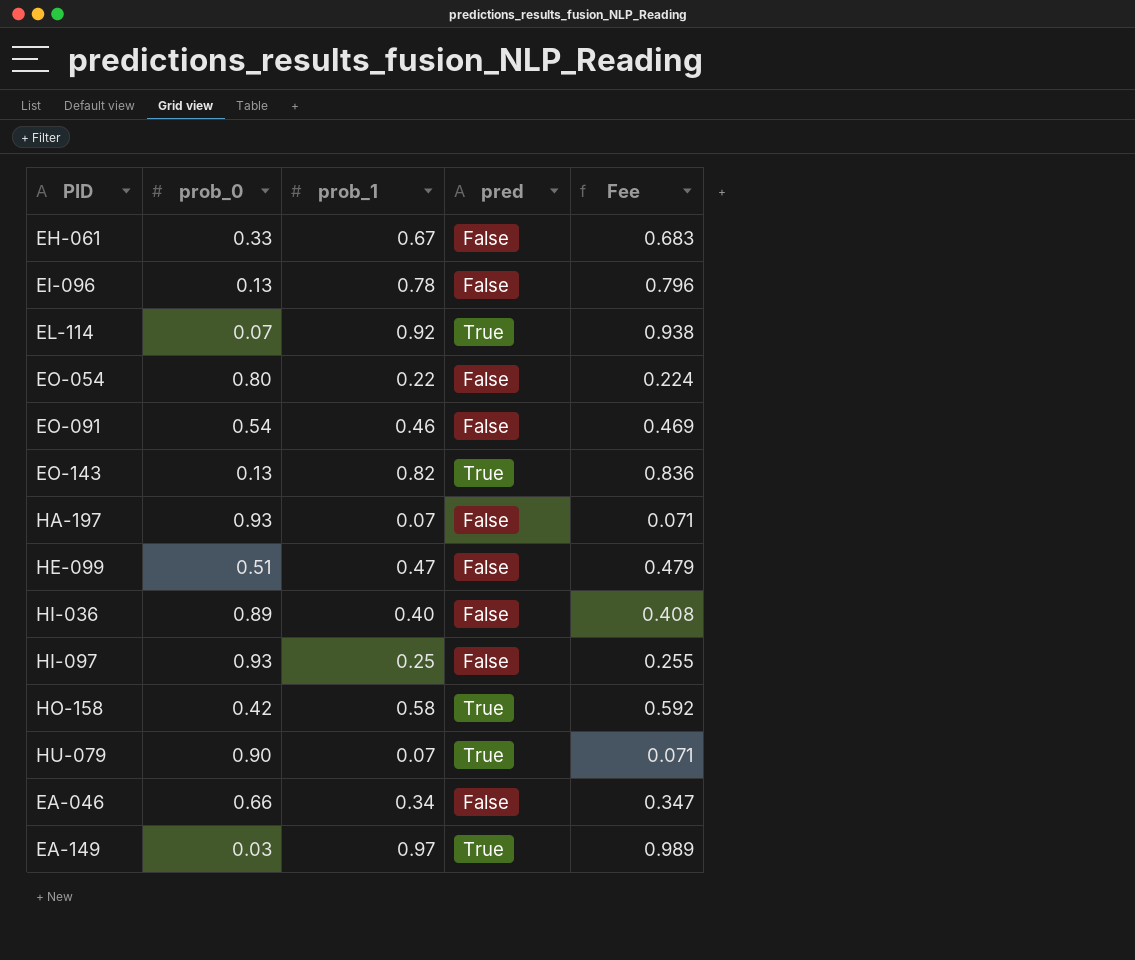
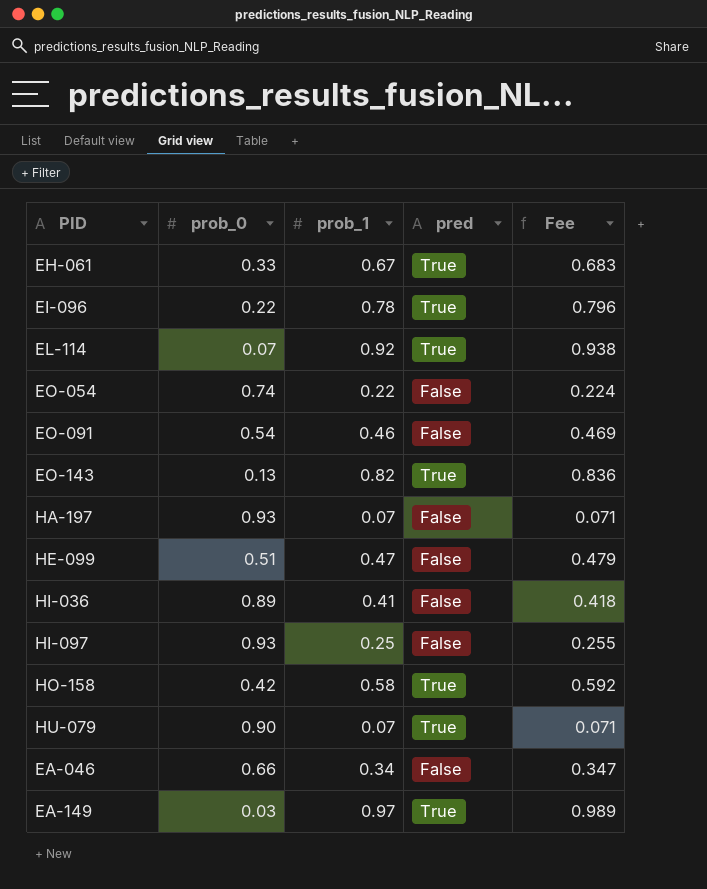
EH-061 | pred: False -> True
EI-096 | prob_0: 0.13 -> 0.22
EI-096 | pred: False -> True
EO-054 | prob_0: 0.80 -> 0.74
HI-036 | prob_1: 0.40 -> 0.41
HI-036 | Fee: 0.408 -> 0.418

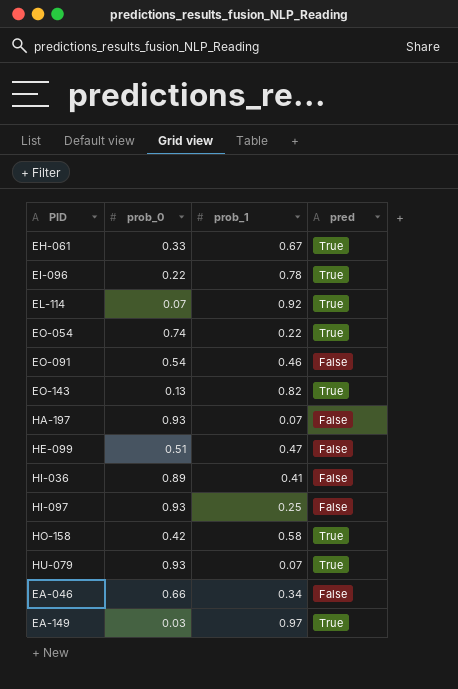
column Fee | formula: [prob_1] * 1.02 -> none
EO-054 | pred: False -> True
HU-079 | prob_0: 0.90 -> 0.93

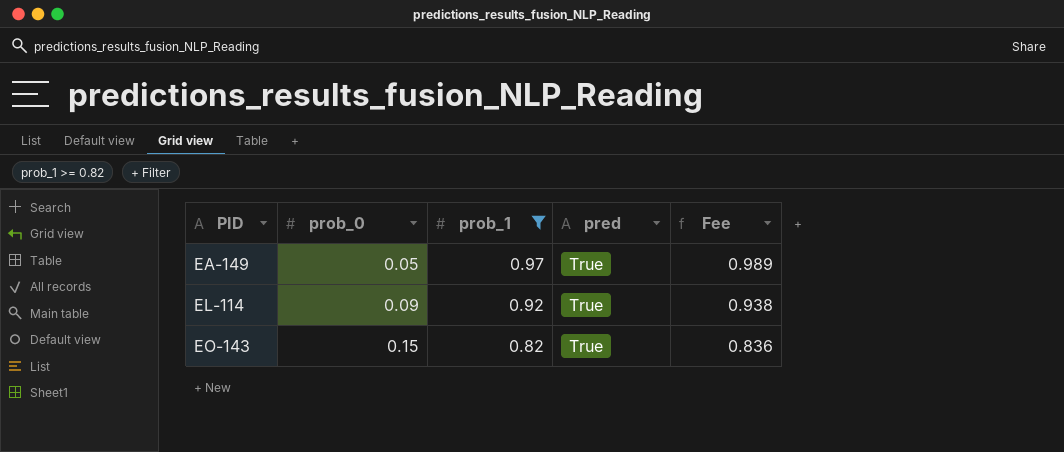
filter: none -> prob_1 >= 0.82
row order: none -> PID ascending
column Fee | formula: none -> [prob_1] * 1.02
EA-149 | prob_0: 0.03 -> 0.05
EL-114 | prob_0: 0.07 -> 0.09
EO-143 | prob_0: 0.13 -> 0.15

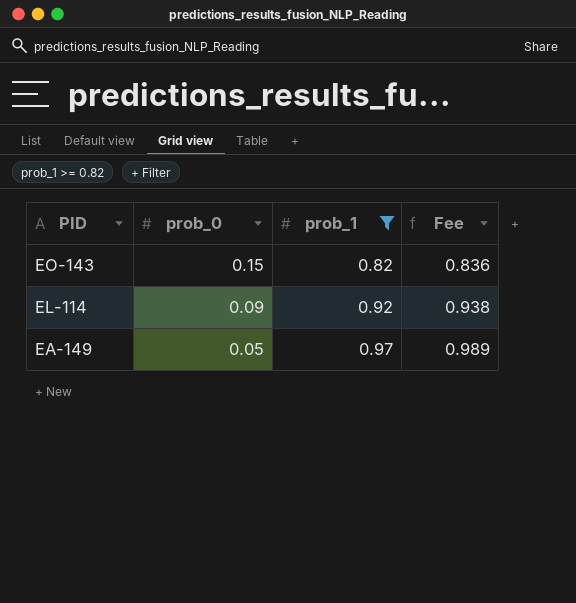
row order: PID ascending -> PID descending
column pred | position: 4 -> none

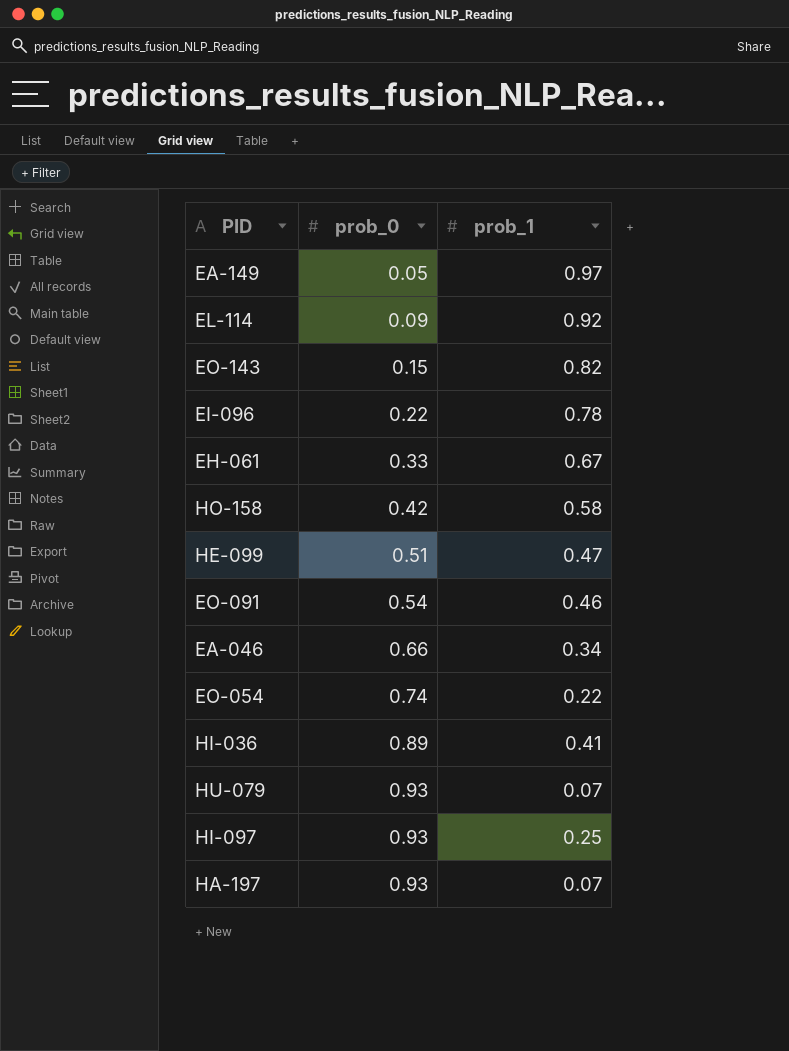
filter: prob_1 >= 0.82 -> none
row order: PID descending -> prob_0 ascending
column Fee | formula: [prob_1] * 1.02 -> none

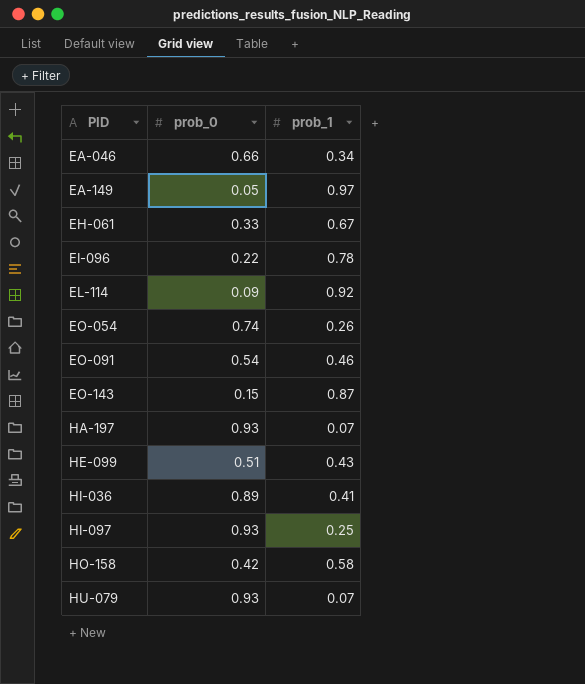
row order: prob_0 ascending -> PID ascending
EO-054 | prob_1: 0.22 -> 0.26
EO-143 | prob_1: 0.82 -> 0.87
HE-099 | prob_1: 0.47 -> 0.43

